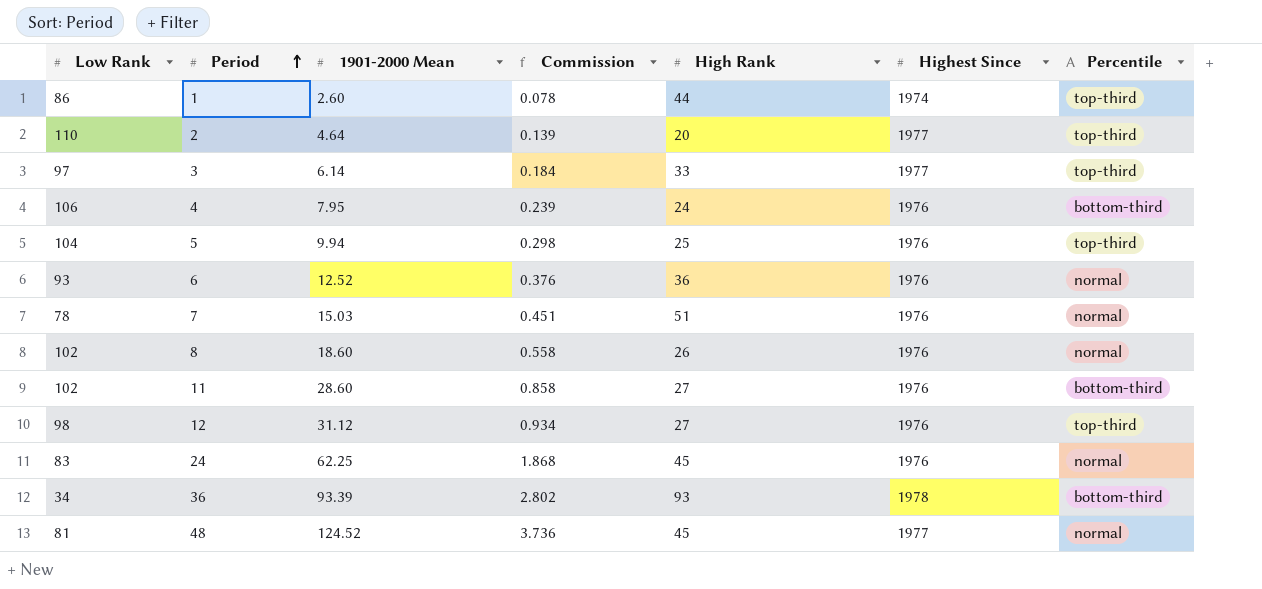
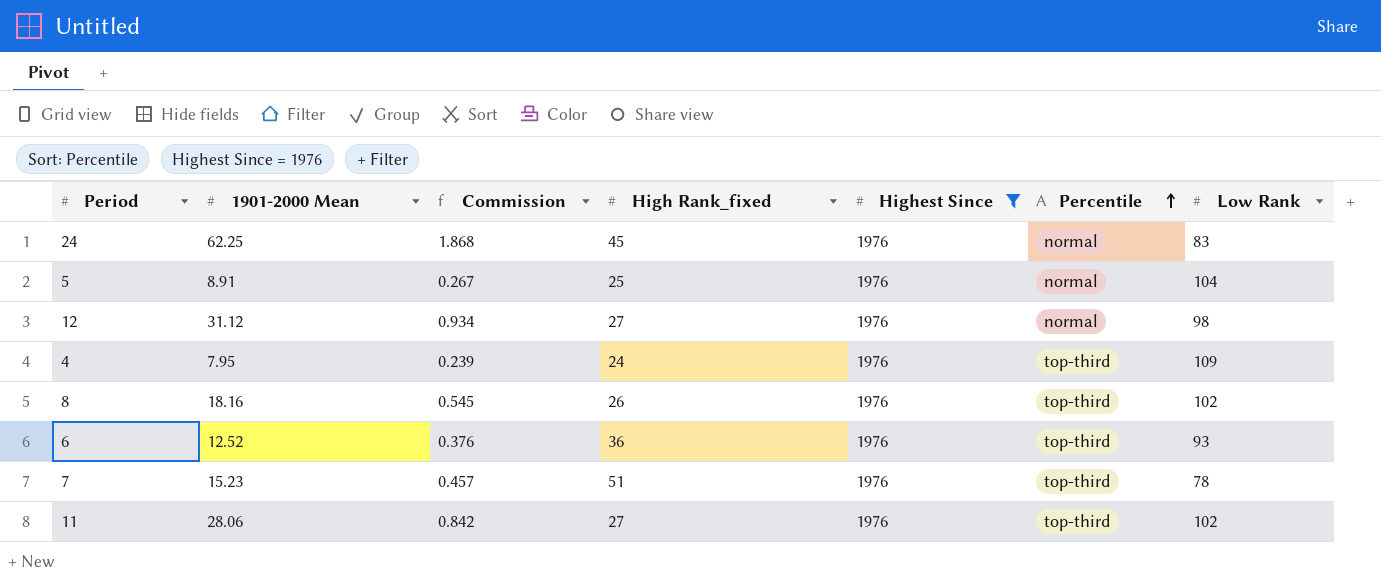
filter: none -> Highest Since = 1976
row order: Period ascending -> Percentile ascending
column name: High Rank -> High Rank_fixed
column Low Rank | position: 1 -> 7
5 | 1901-2000 Mean: 9.94 -> 8.91
5 | Commission: 0.298 -> 0.267
5 | Percentile: top-third -> normal
12 | Percentile: top-third -> normal
4 | Percentile: bottom-third -> top-third
4 | Low Rank: 106 -> 109
8 | 1901-2000 Mean: 18.60 -> 18.16
8 | Commission: 0.558 -> 0.545
8 | Percentile: normal -> top-third
6 | Percentile: normal -> top-third
7 | 1901-2000 Mean: 15.03 -> 15.23
7 | Commission: 0.451 -> 0.457
7 | Percentile: normal -> top-third
11 | 1901-2000 Mean: 28.60 -> 28.06
11 | Commission: 0.858 -> 0.842
11 | Percentile: bottom-third -> top-third

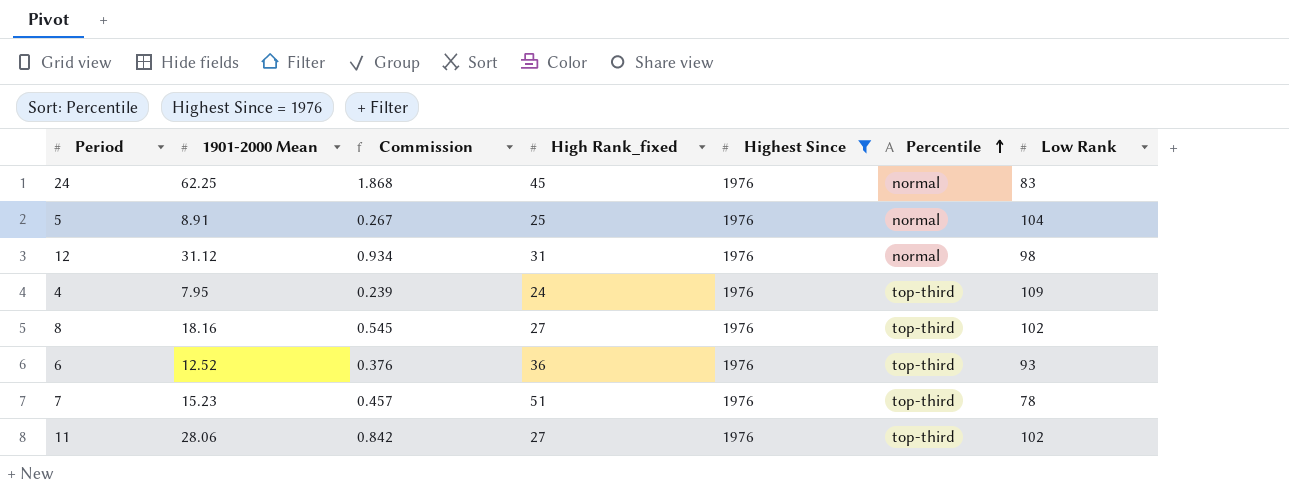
12 | High Rank_fixed: 27 -> 31
8 | High Rank_fixed: 26 -> 27

